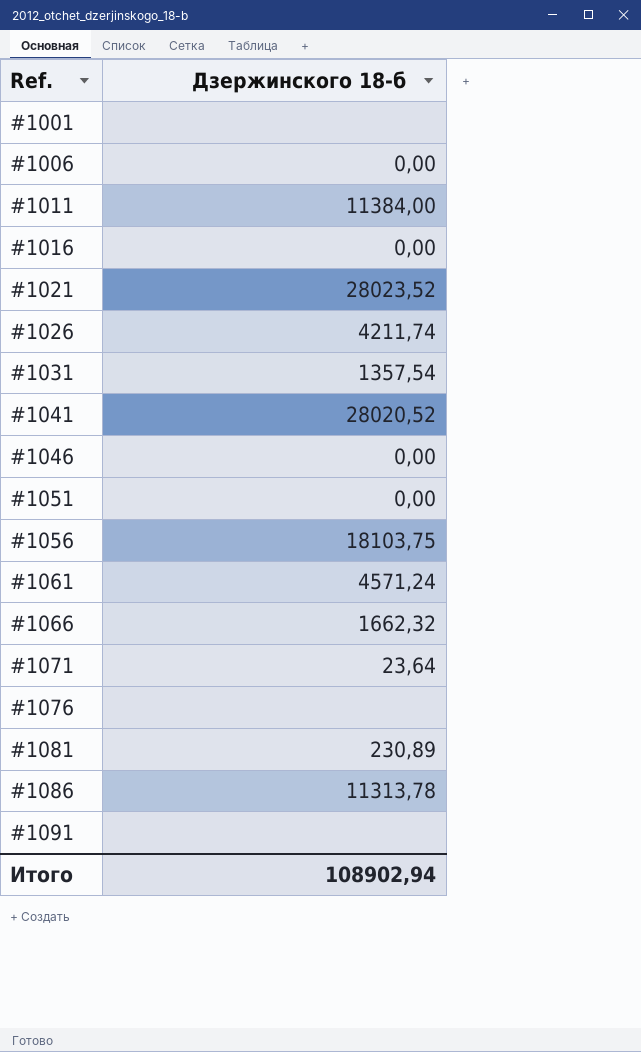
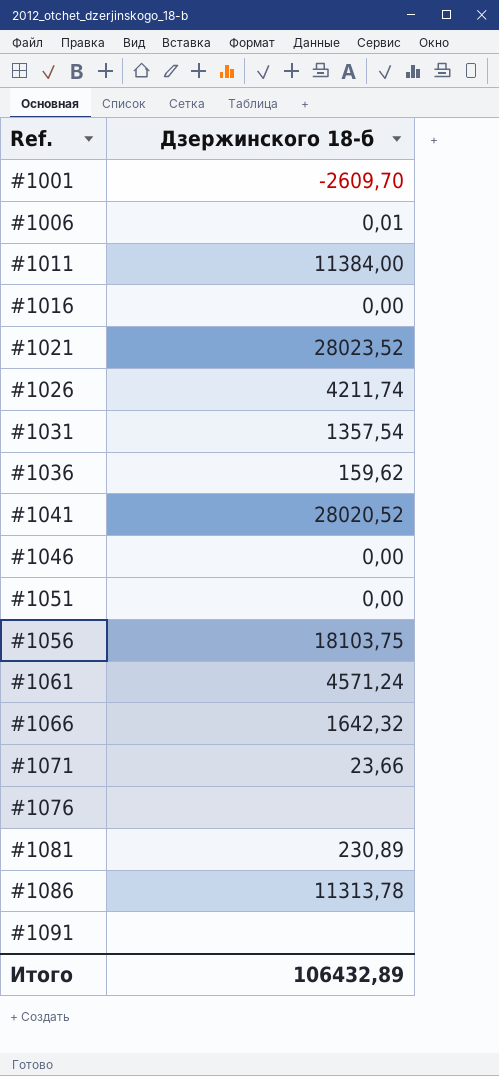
#1001 | Дзержинского 18-б: none -> -2609,70
#1006 | Дзержинского 18-б: 0,00 -> 0,01
row #1036: none -> 159,62
#1066 | Дзержинского 18-б: 1662,32 -> 1642,32
#1071 | Дзержинского 18-б: 23,64 -> 23,66
Итого | Дзержинского 18-б: 108902,94 -> 106432,89

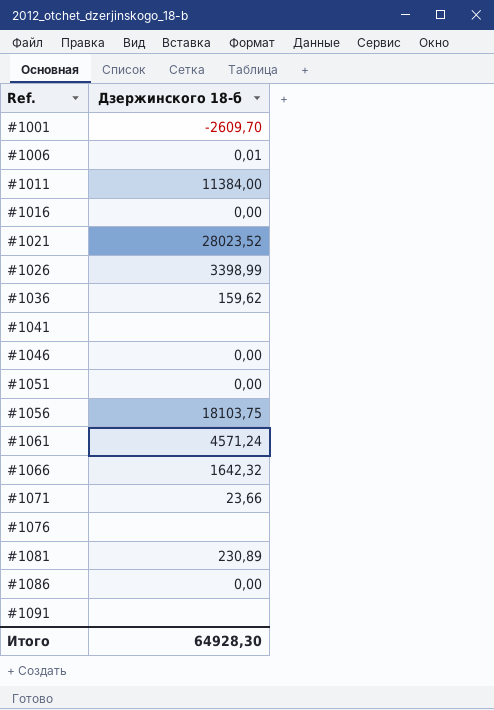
row #1031: 1357,54 -> none
#1026 | Дзержинского 18-б: 4211,74 -> 3398,99
#1041 | Дзержинского 18-б: 28020,52 -> none
#1086 | Дзержинского 18-б: 11313,78 -> 0,00
Итого | Дзержинского 18-б: 106432,89 -> 64928,30

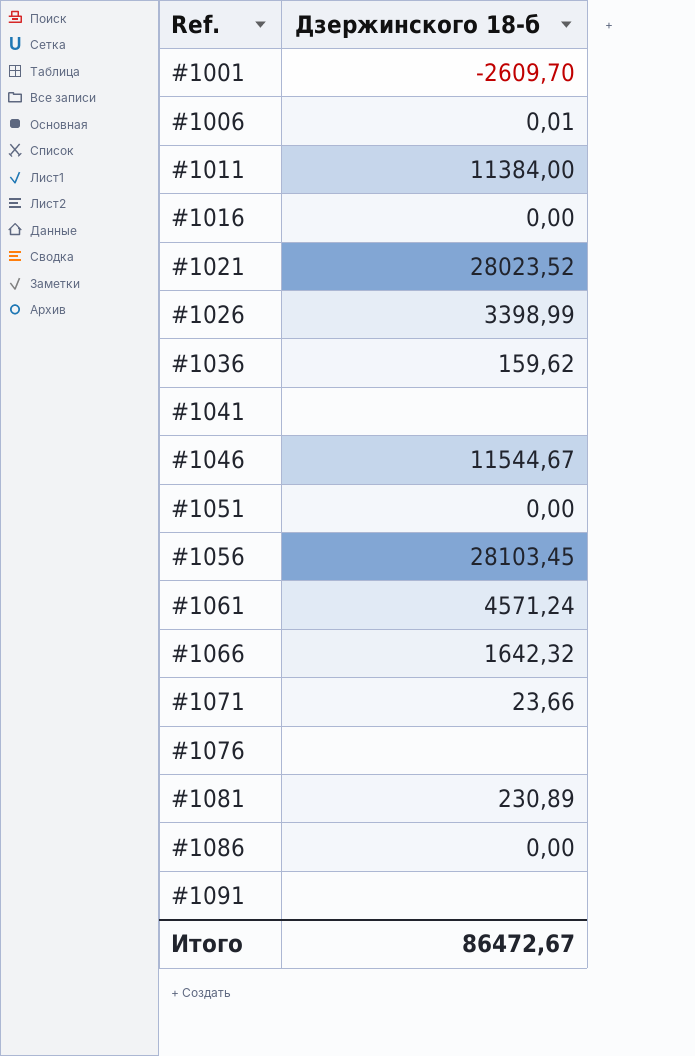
#1046 | Дзержинского 18-б: 0,00 -> 11544,67
#1056 | Дзержинского 18-б: 18103,75 -> 28103,45
Итого | Дзержинского 18-б: 64928,30 -> 86472,67

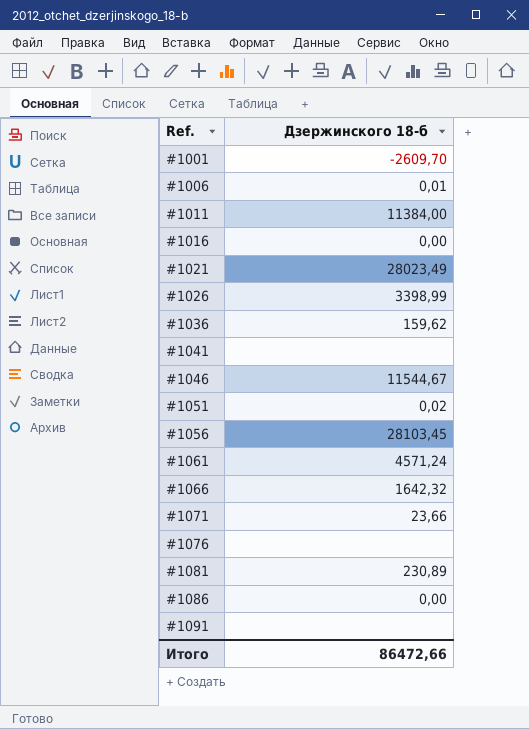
#1021 | Дзержинского 18-б: 28023,52 -> 28023,49
#1051 | Дзержинского 18-б: 0,00 -> 0,02
Итого | Дзержинского 18-б: 86472,67 -> 86472,66

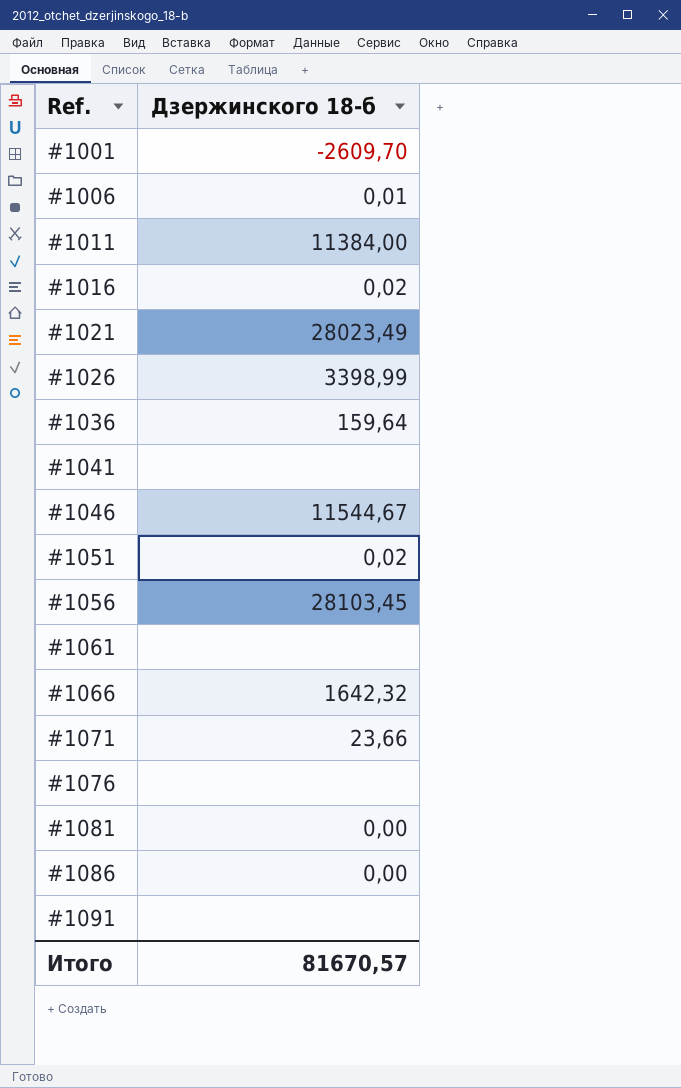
#1016 | Дзержинского 18-б: 0,00 -> 0,02
#1036 | Дзержинского 18-б: 159,62 -> 159,64
#1061 | Дзержинского 18-б: 4571,24 -> none
#1081 | Дзержинского 18-б: 230,89 -> 0,00
Итого | Дзержинского 18-б: 86472,66 -> 81670,57

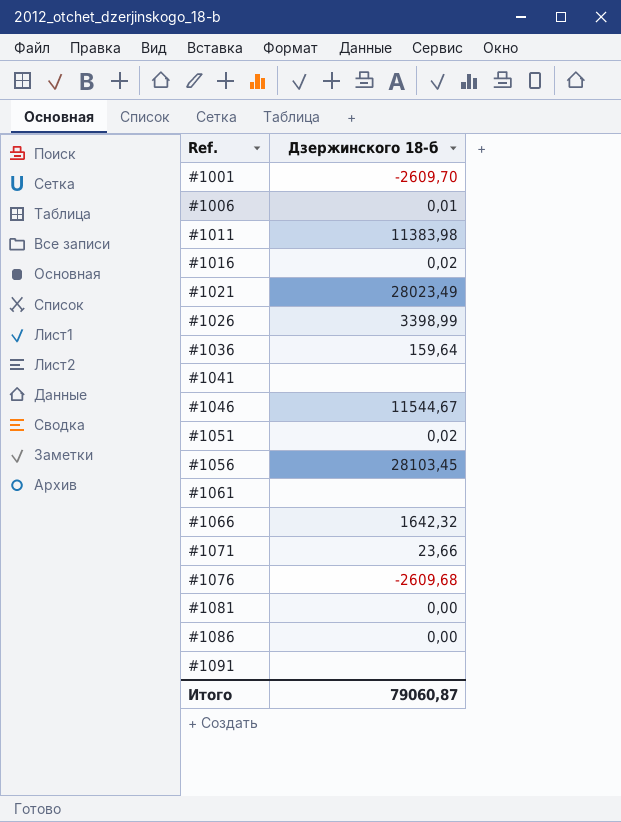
#1011 | Дзержинского 18-б: 11384,00 -> 11383,98
#1076 | Дзержинского 18-б: none -> -2609,68
Итого | Дзержинского 18-б: 81670,57 -> 79060,87

